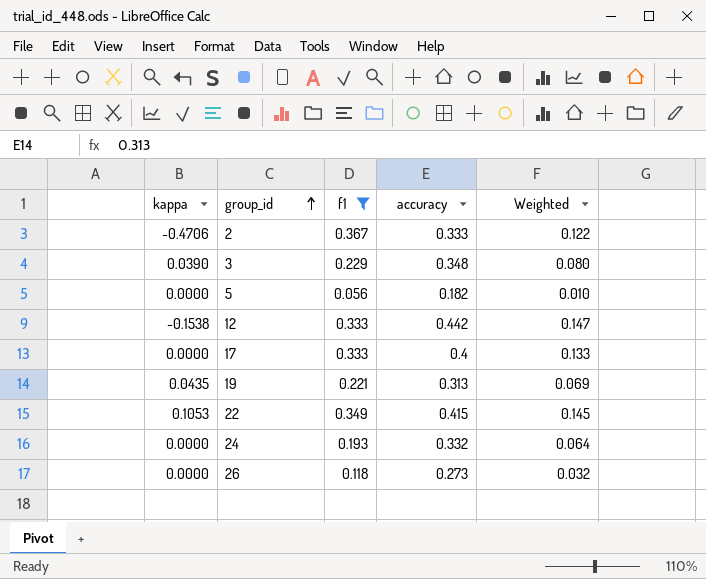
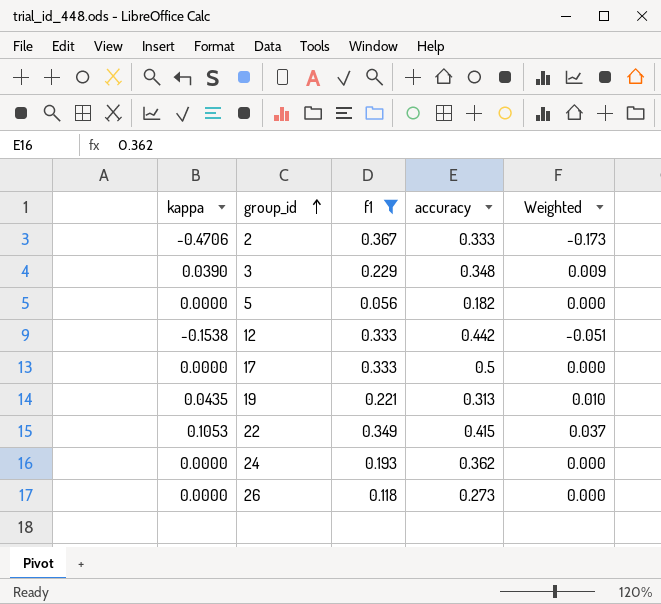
column Weighted | formula: [f1] * [accuracy] -> [kappa] * [f1]
17 | accuracy: 0.4 -> 0.5
24 | accuracy: 0.332 -> 0.362

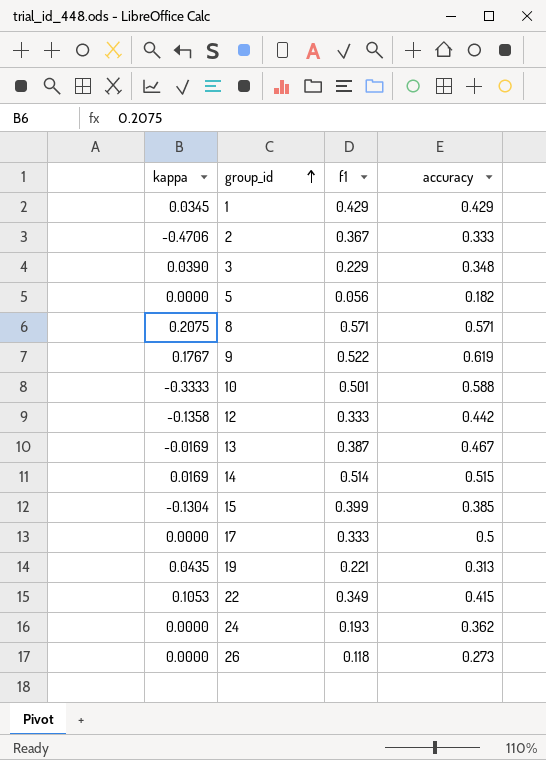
filter: f1 <= 0.367 -> none
column Weighted | formula: [kappa] * [f1] -> none
12 | kappa: -0.1538 -> -0.1358

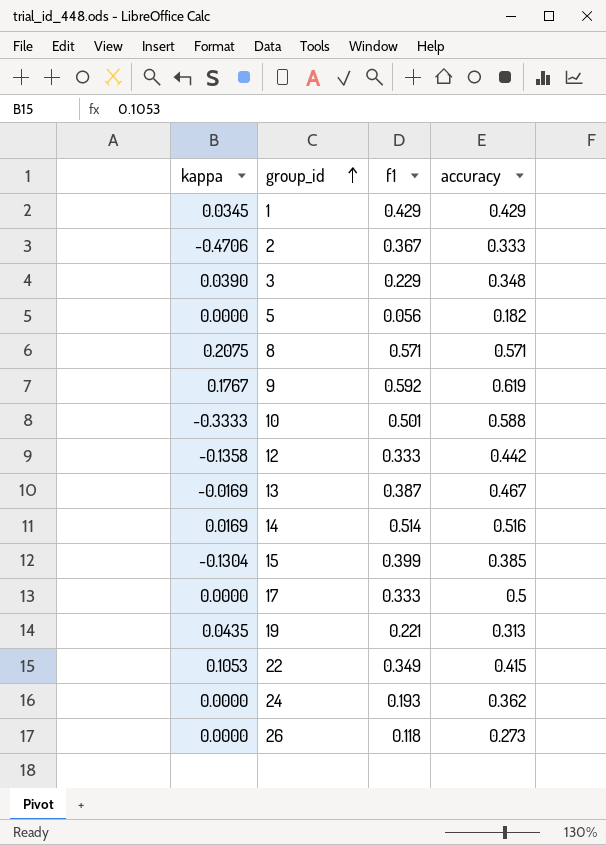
9 | f1: 0.522 -> 0.592
14 | accuracy: 0.515 -> 0.516

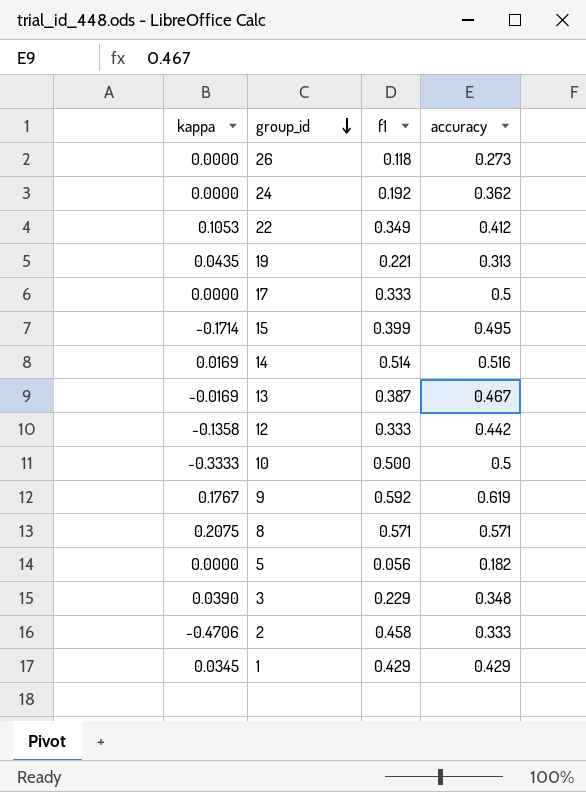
row order: group_id ascending -> group_id descending
24 | f1: 0.193 -> 0.192
22 | accuracy: 0.415 -> 0.412
15 | kappa: -0.1304 -> -0.1714
15 | accuracy: 0.385 -> 0.495
10 | f1: 0.501 -> 0.500
10 | accuracy: 0.588 -> 0.5
2 | f1: 0.367 -> 0.458

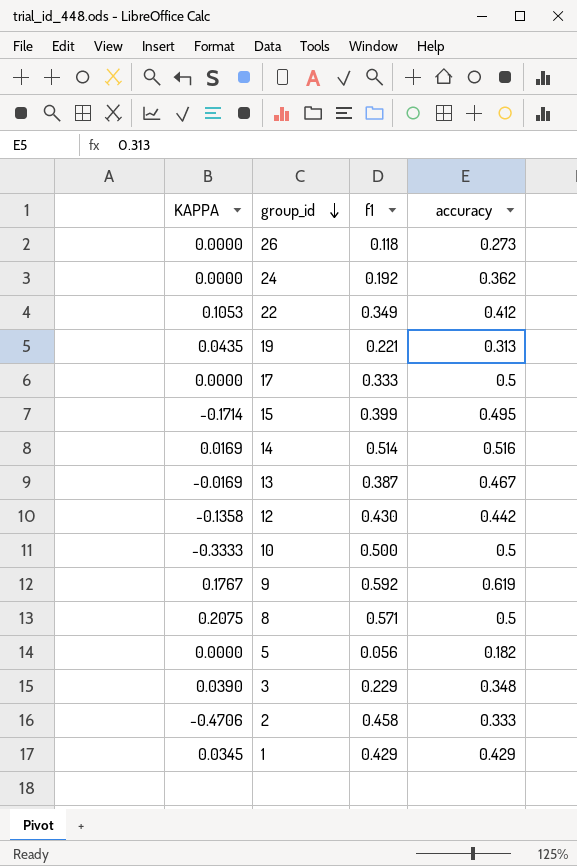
column name: kappa -> KAPPA
12 | f1: 0.333 -> 0.430
8 | accuracy: 0.571 -> 0.5

